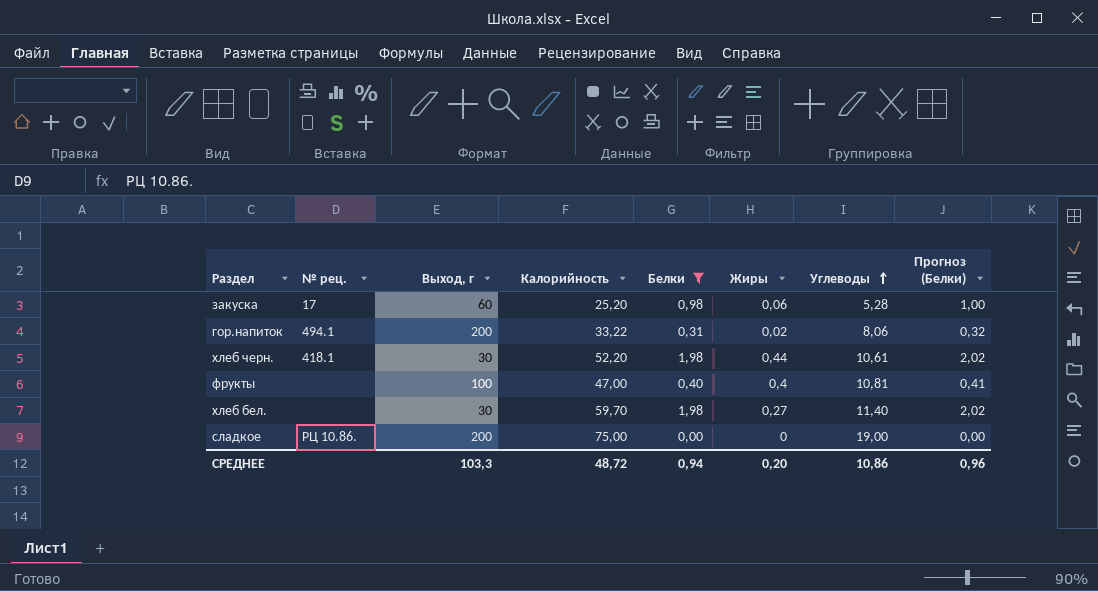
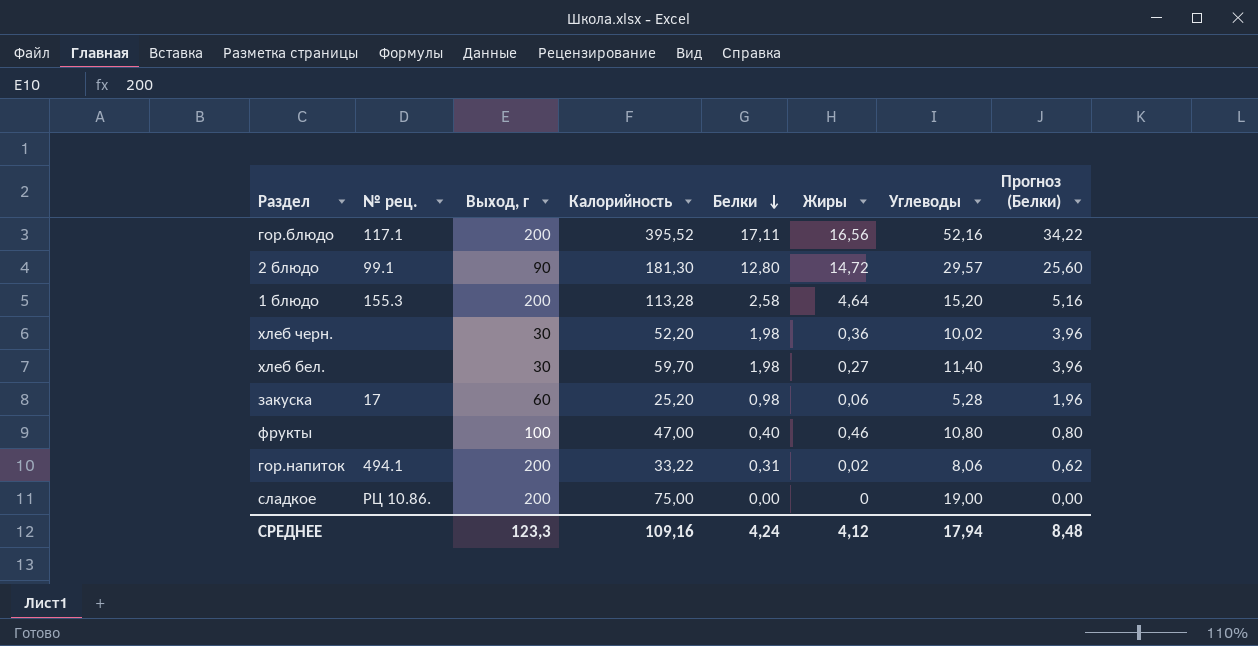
filter: Белки <= 1,98 -> none
row order: Углеводы ascending -> Белки descending
column Прогноз (Белки) | formula: [Белки] * 1,02 -> [Белки] * 2
хлеб черн. | № рец.: 418.1 -> none
хлеб черн. | Жиры: 0,44 -> 0,36
хлеб черн. | Углеводы: 10,61 -> 10,02
фрукты | Жиры: 0,4 -> 0,46
фрукты | Углеводы: 10,81 -> 10,80
СРЕДНЕЕ | Выход, г: 103,3 -> 123,3
СРЕДНЕЕ | Калорийность: 48,72 -> 109,16
СРЕДНЕЕ | Белки: 0,94 -> 4,24
СРЕДНЕЕ | Жиры: 0,20 -> 4,12
СРЕДНЕЕ | Углеводы: 10,86 -> 17,94
СРЕДНЕЕ | Прогноз (Белки): 0,96 -> 8,48

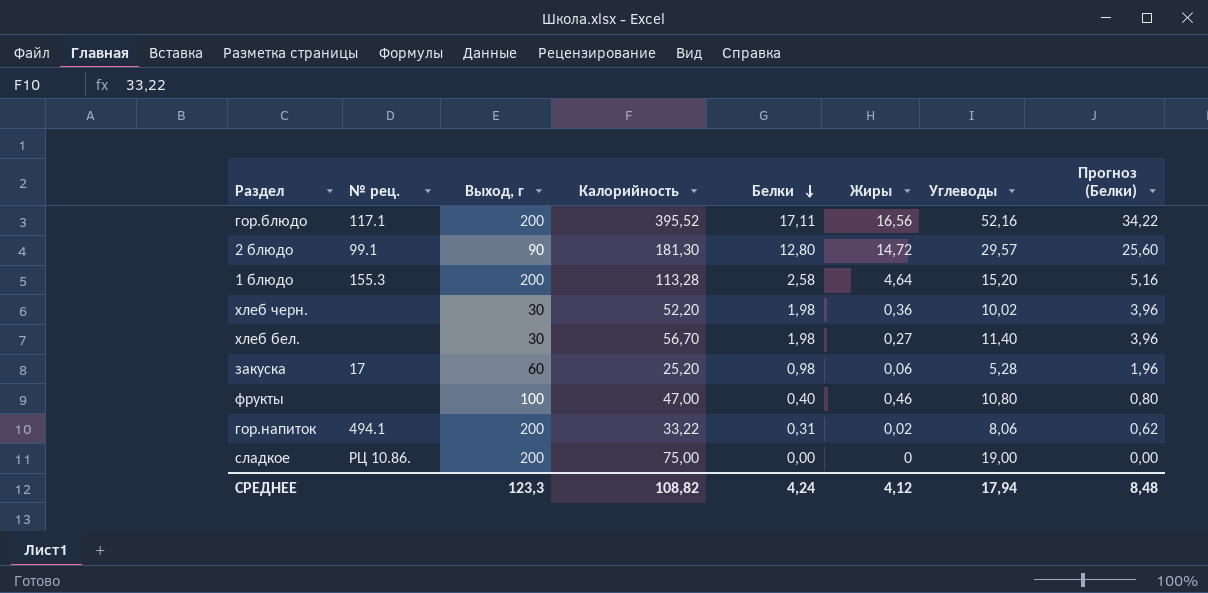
хлеб бел. | Калорийность: 59,70 -> 56,70
СРЕДНЕЕ | Калорийность: 109,16 -> 108,82

